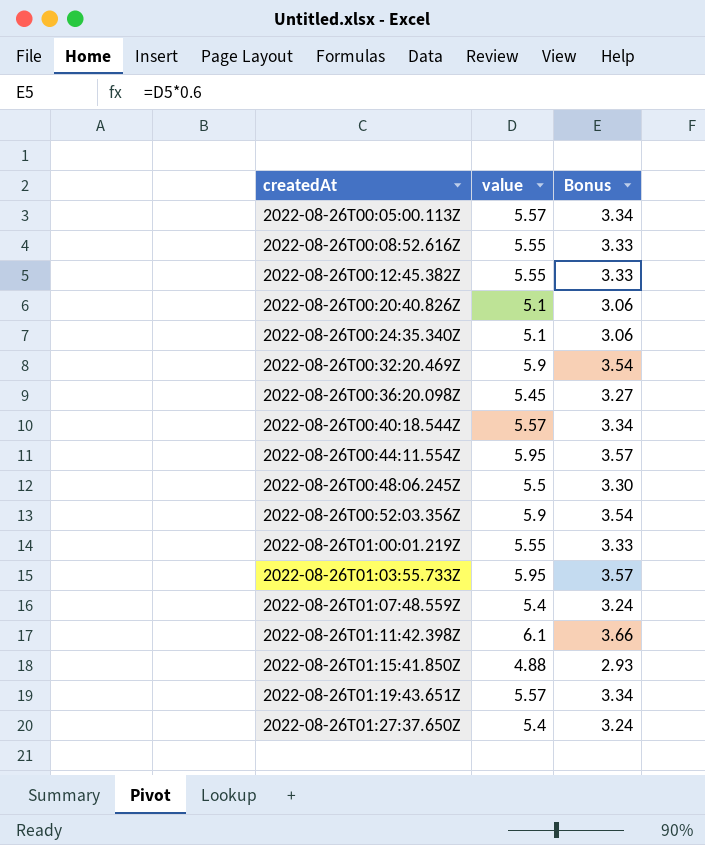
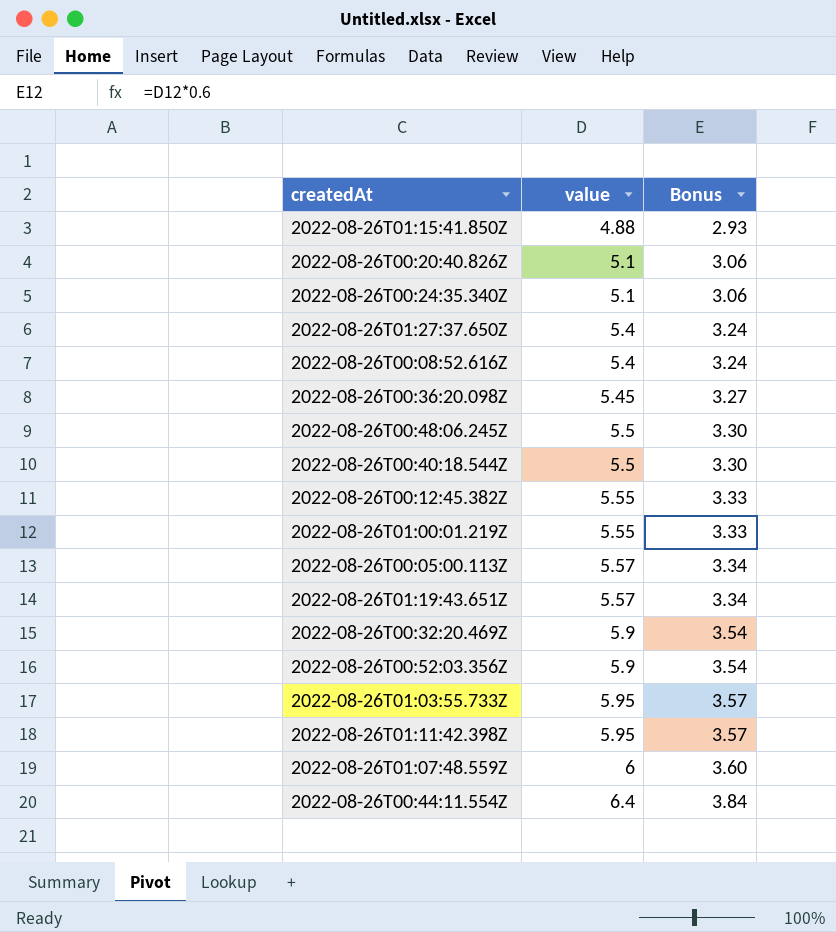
row order: createdAt ascending -> value ascending
2022-08-26T00:08:52.616Z | value: 5.55 -> 5.4
2022-08-26T00:08:52.616Z | Bonus: 3.33 -> 3.24
2022-08-26T00:40:18.544Z | value: 5.57 -> 5.5
2022-08-26T00:40:18.544Z | Bonus: 3.34 -> 3.30
2022-08-26T01:11:42.398Z | value: 6.1 -> 5.95
2022-08-26T01:11:42.398Z | Bonus: 3.66 -> 3.57
2022-08-26T01:07:48.559Z | value: 5.4 -> 6
2022-08-26T01:07:48.559Z | Bonus: 3.24 -> 3.60
2022-08-26T00:44:11.554Z | value: 5.95 -> 6.4
2022-08-26T00:44:11.554Z | Bonus: 3.57 -> 3.84

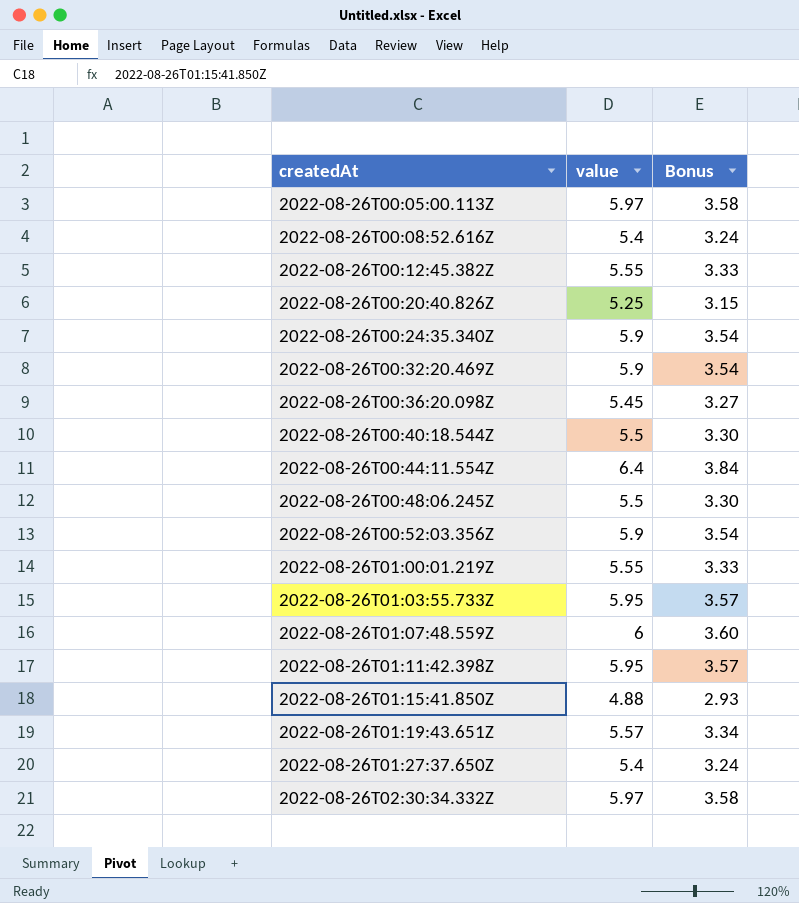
row order: value ascending -> createdAt ascending
2022-08-26T00:05:00.113Z | value: 5.57 -> 5.97
2022-08-26T00:05:00.113Z | Bonus: 3.34 -> 3.58
2022-08-26T00:20:40.826Z | value: 5.1 -> 5.25
2022-08-26T00:20:40.826Z | Bonus: 3.06 -> 3.15
2022-08-26T00:24:35.340Z | value: 5.1 -> 5.9
2022-08-26T00:24:35.340Z | Bonus: 3.06 -> 3.54
row 2022-08-26T02:30:34.332Z: none -> 5.97 | 3.58

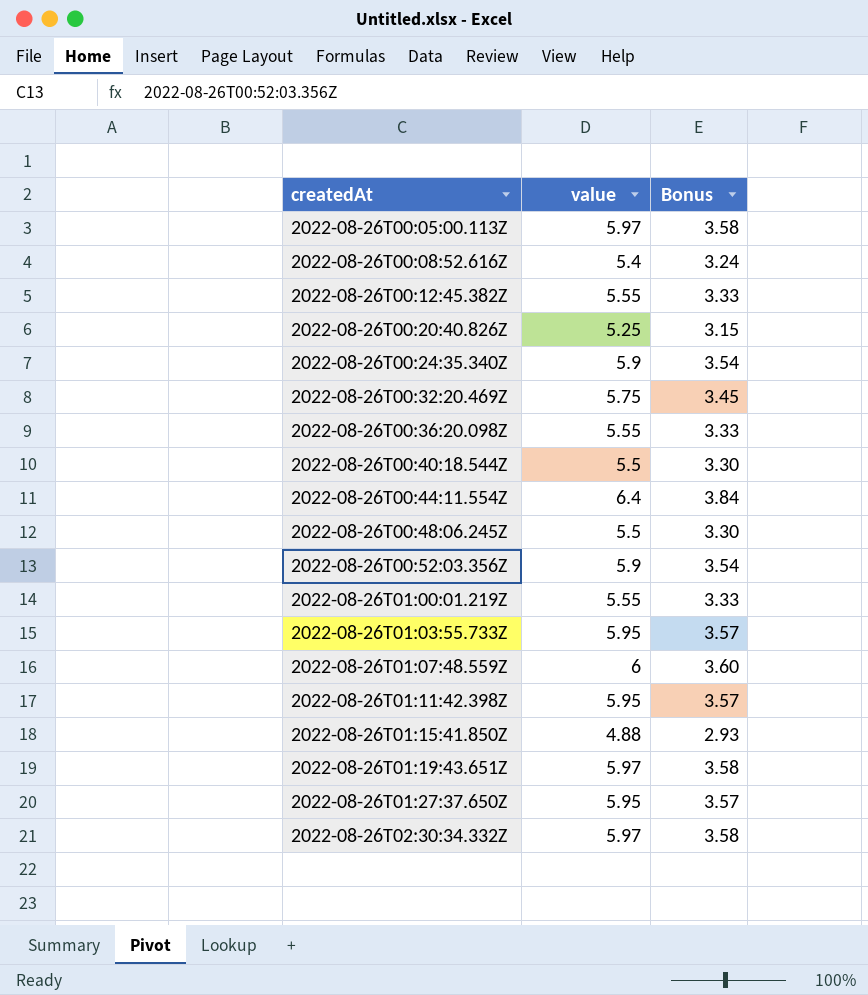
2022-08-26T00:32:20.469Z | value: 5.9 -> 5.75
2022-08-26T00:32:20.469Z | Bonus: 3.54 -> 3.45
2022-08-26T00:36:20.098Z | value: 5.45 -> 5.55
2022-08-26T00:36:20.098Z | Bonus: 3.27 -> 3.33
2022-08-26T01:19:43.651Z | value: 5.57 -> 5.97
2022-08-26T01:19:43.651Z | Bonus: 3.34 -> 3.58
2022-08-26T01:27:37.650Z | value: 5.4 -> 5.95
2022-08-26T01:27:37.650Z | Bonus: 3.24 -> 3.57

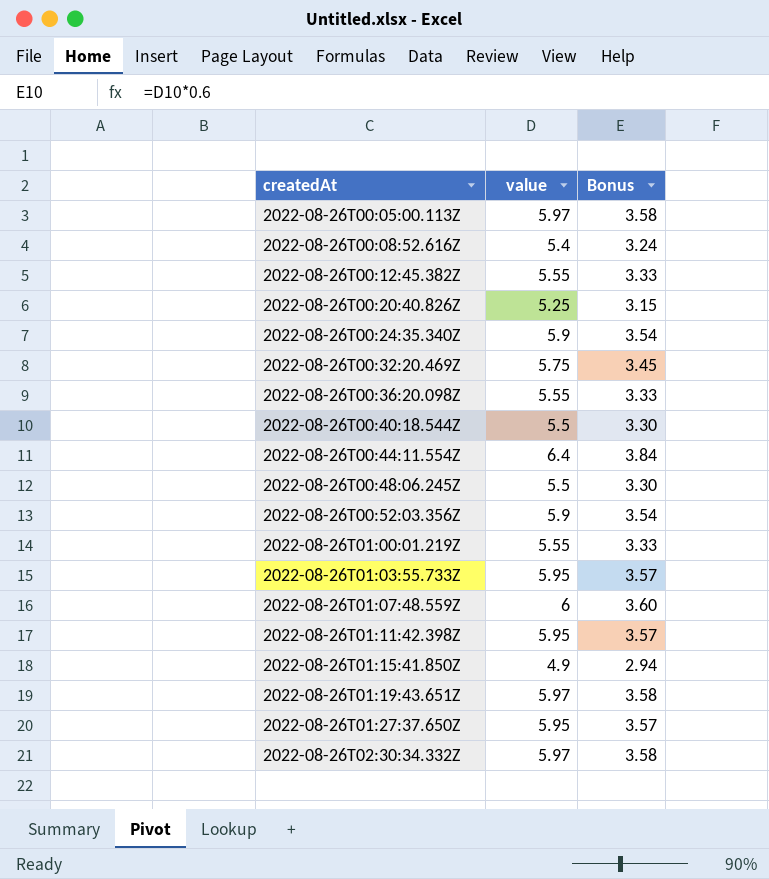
2022-08-26T01:15:41.850Z | value: 4.88 -> 4.9
2022-08-26T01:15:41.850Z | Bonus: 2.93 -> 2.94

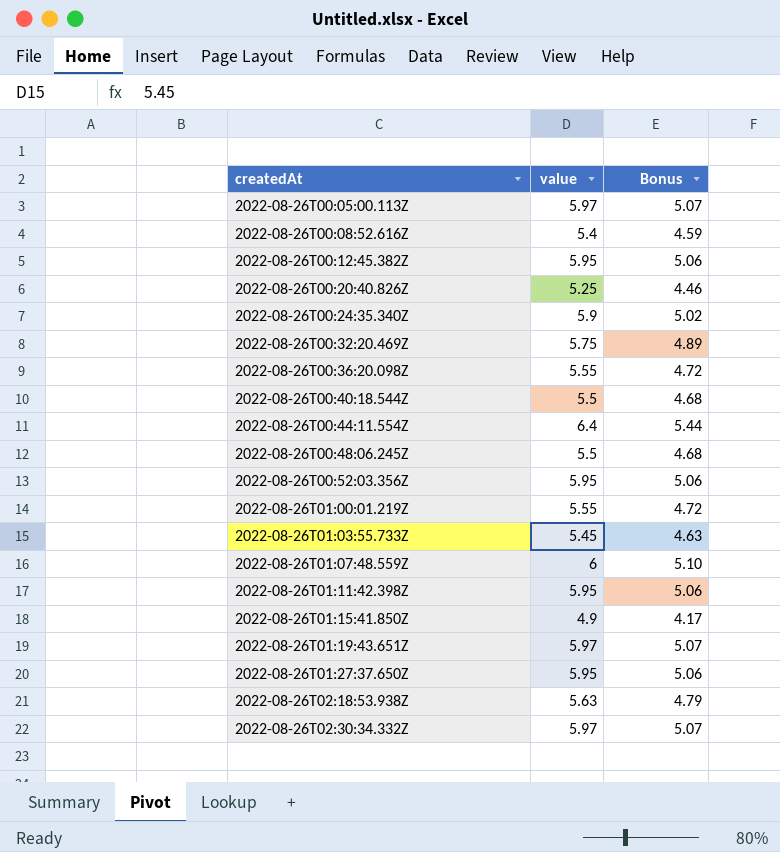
column Bonus | formula: [value] * 0.6 -> [value] * 0.85
2022-08-26T00:12:45.382Z | value: 5.55 -> 5.95
2022-08-26T00:52:03.356Z | value: 5.9 -> 5.95
2022-08-26T01:03:55.733Z | value: 5.95 -> 5.45
row 2022-08-26T02:18:53.938Z: none -> 5.63 | 4.79

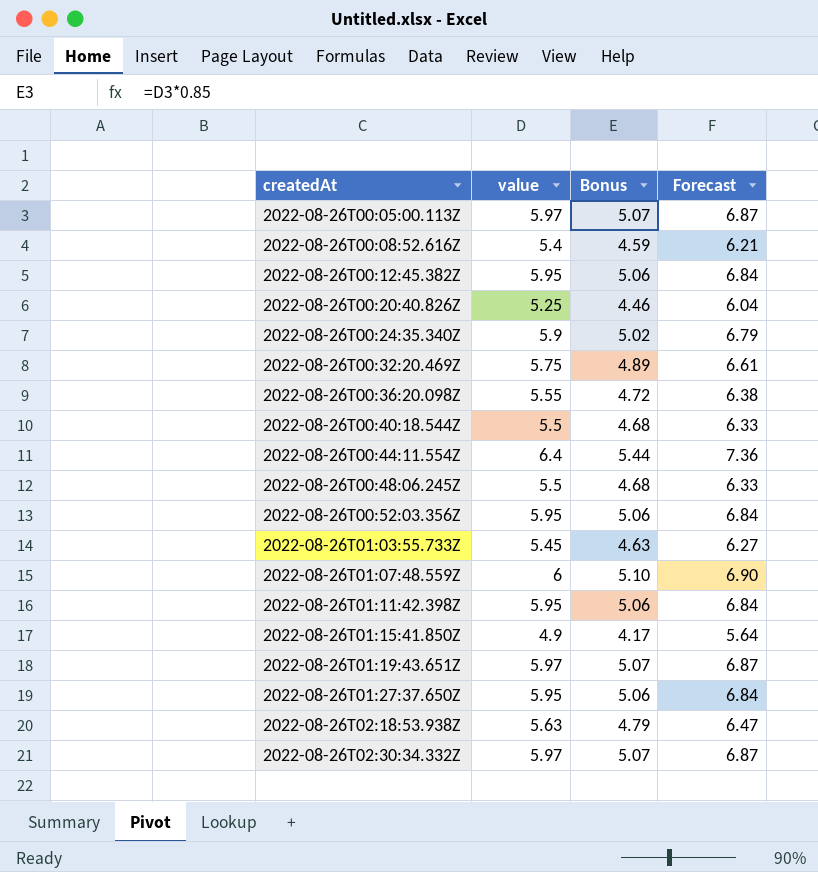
column Forecast | formula: none -> [value] * 1.15
row 2022-08-26T01:00:01.219Z: 5.55 | 4.72 -> none

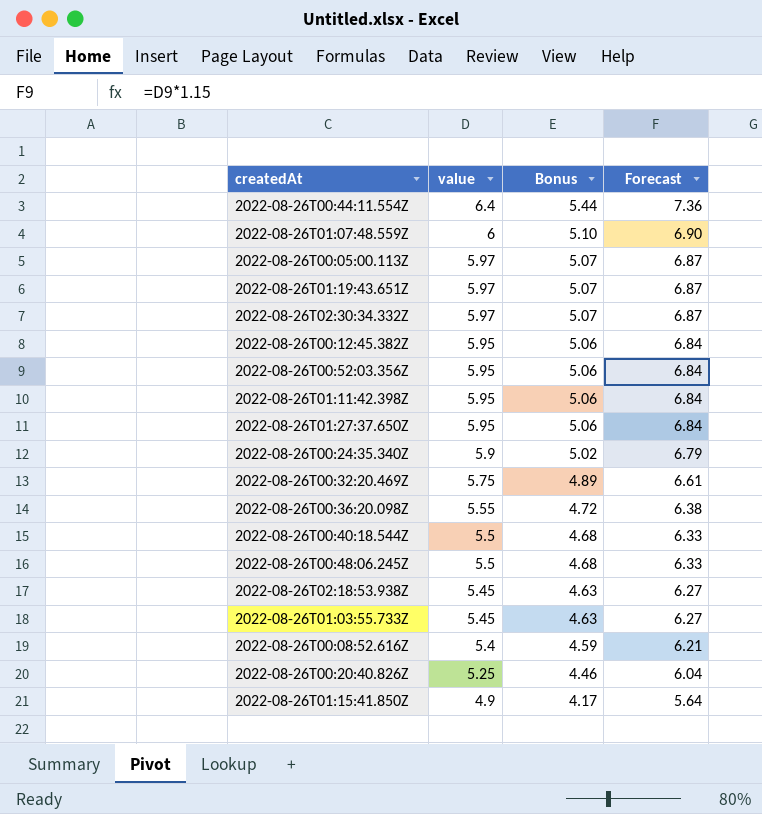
row order: createdAt ascending -> value descending
2022-08-26T02:18:53.938Z | value: 5.63 -> 5.45
2022-08-26T02:18:53.938Z | Bonus: 4.79 -> 4.63
2022-08-26T02:18:53.938Z | Forecast: 6.47 -> 6.27

